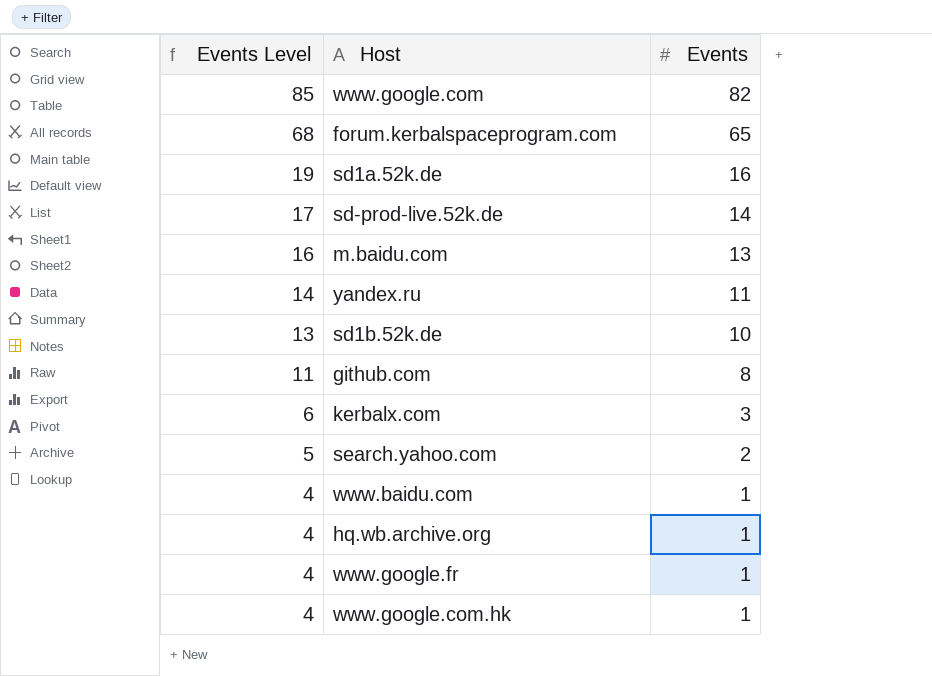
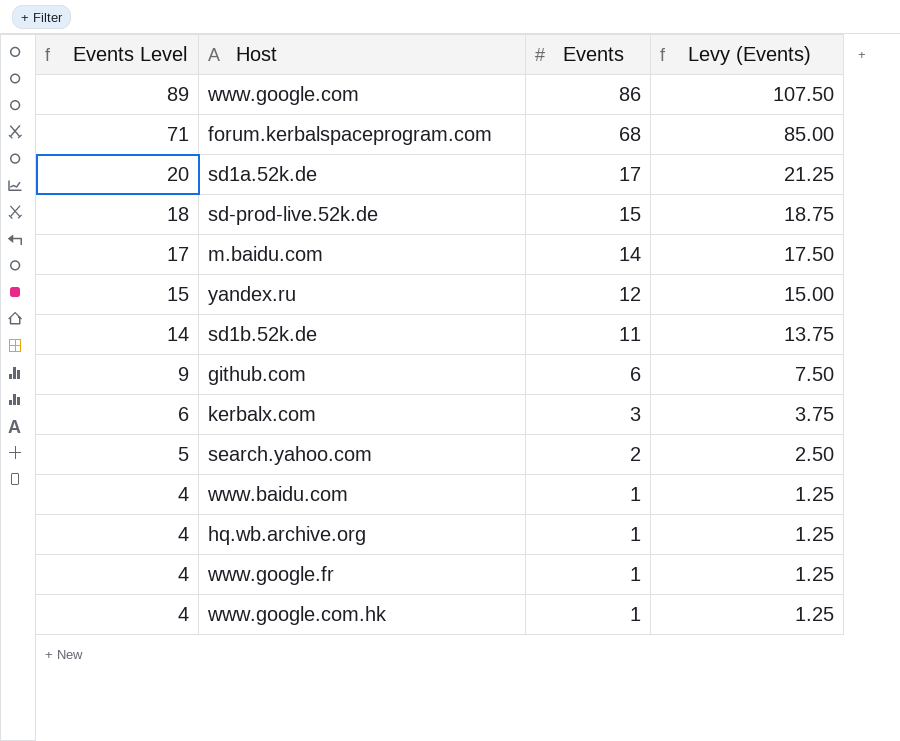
column Levy (Events) | formula: none -> [Events] * 1.25
www.google.com | Events Level: 85 -> 89
www.google.com | Events: 82 -> 86
forum.kerbalspaceprogram.com | Events Level: 68 -> 71
forum.kerbalspaceprogram.com | Events: 65 -> 68
sd1a.52k.de | Events Level: 19 -> 20
sd1a.52k.de | Events: 16 -> 17
sd-prod-live.52k.de | Events Level: 17 -> 18
sd-prod-live.52k.de | Events: 14 -> 15
m.baidu.com | Events Level: 16 -> 17
m.baidu.com | Events: 13 -> 14
yandex.ru | Events Level: 14 -> 15
yandex.ru | Events: 11 -> 12
sd1b.52k.de | Events Level: 13 -> 14
sd1b.52k.de | Events: 10 -> 11
github.com | Events Level: 11 -> 9
github.com | Events: 8 -> 6

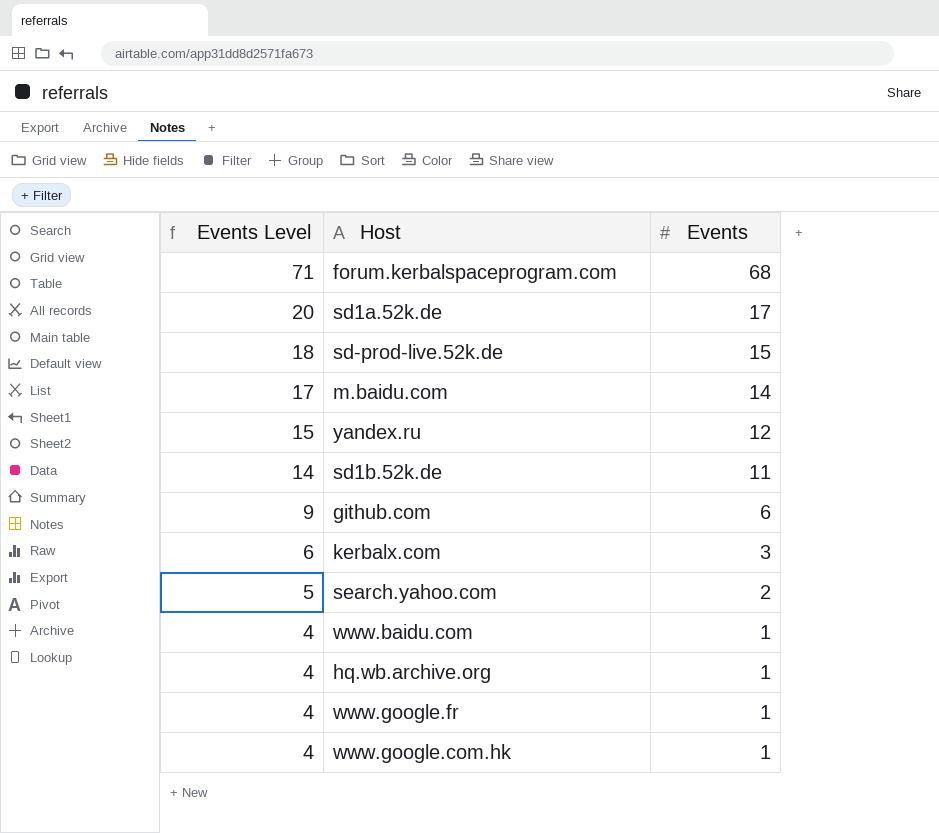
column Levy (Events) | formula: [Events] * 1.25 -> none
row www.google.com: 89 | 86 | 107.50 -> none

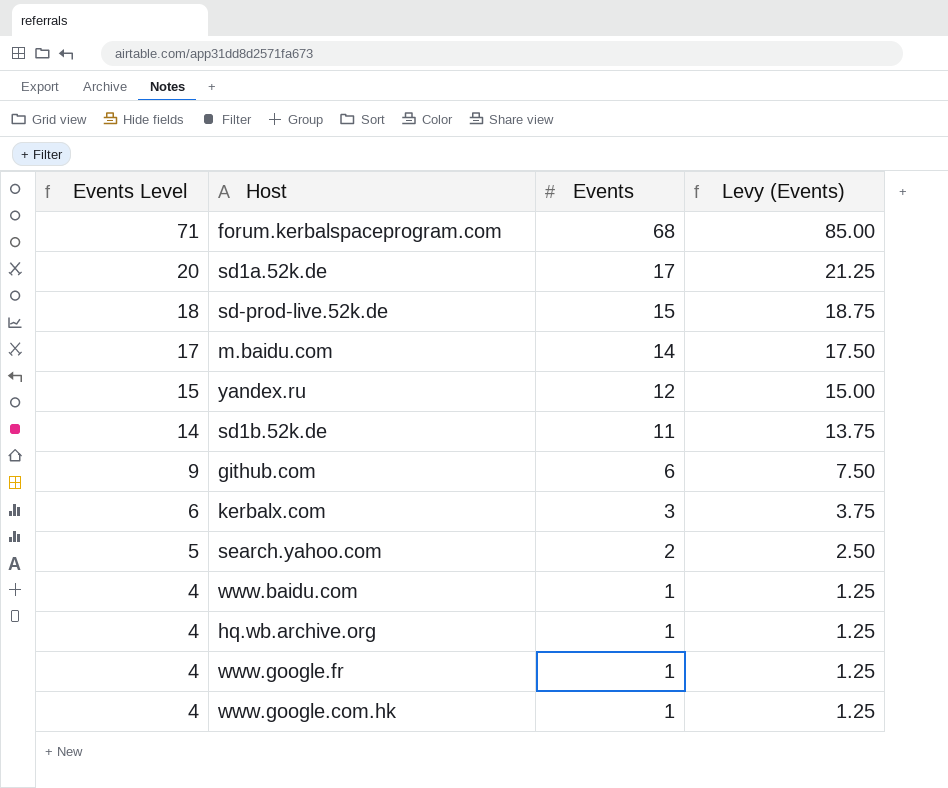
column Levy (Events) | formula: none -> [Events] * 1.25

